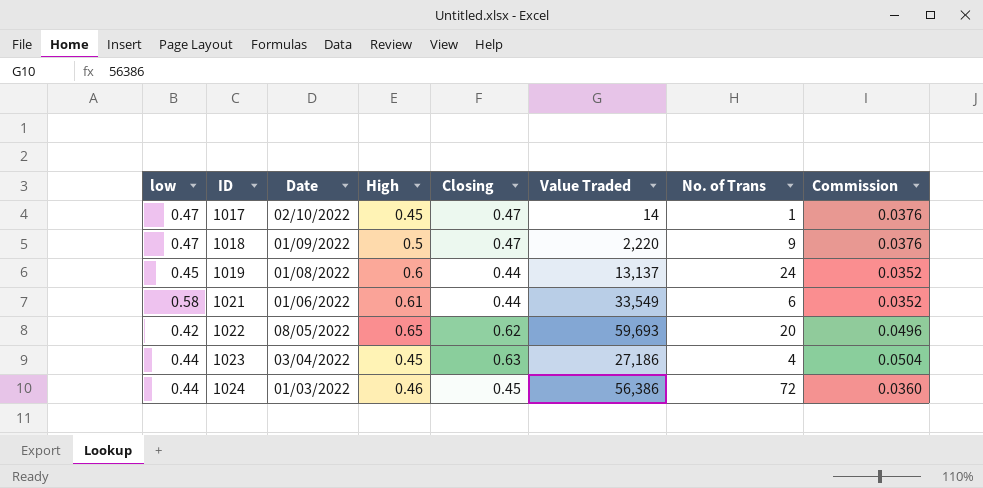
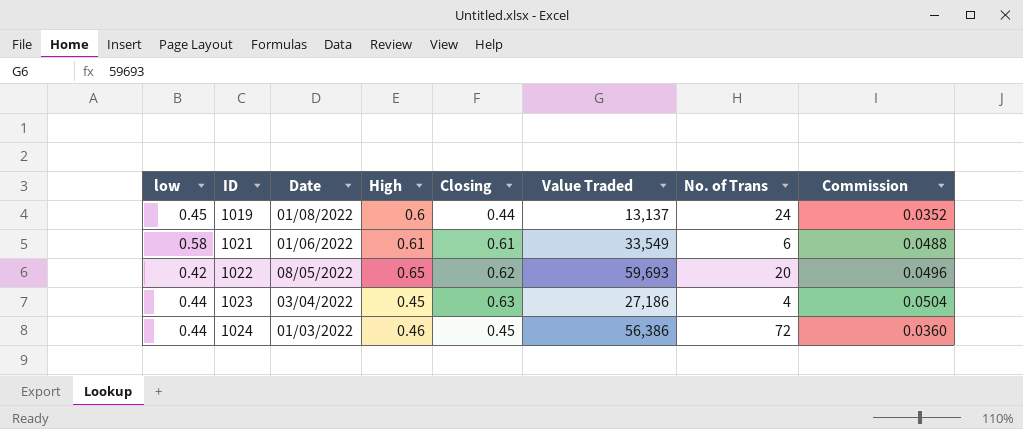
row 1017: 0.47 | 02/10/2022 | 0.45 | 0.47 | 14 | 1 | 0.0376 -> none
row 1018: 0.47 | 01/09/2022 | 0.5 | 0.47 | 2,220 | 9 | 0.0376 -> none
1021 | Closing: 0.44 -> 0.61
1021 | Commission: 0.0352 -> 0.0488

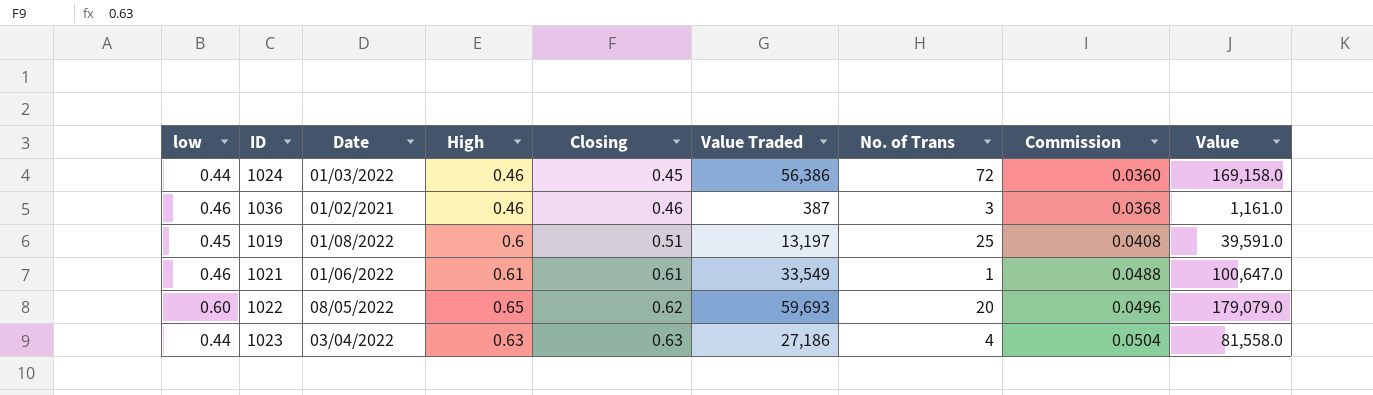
row order: ID ascending -> Closing ascending
column Value | formula: none -> [Value Traded] * 3
row 1036: none -> 0.46 | 01/02/2021 | 0.46 | 0.46 | 387 | 3 | 0.0368 | 1,161.0
1019 | Closing: 0.44 -> 0.51
1019 | Value Traded: 13,137 -> 13,197
1019 | No. of Trans: 24 -> 25
1019 | Commission: 0.0352 -> 0.0408
1021 | low: 0.58 -> 0.46
1021 | No. of Trans: 6 -> 1
1022 | low: 0.42 -> 0.60
1023 | High: 0.45 -> 0.63

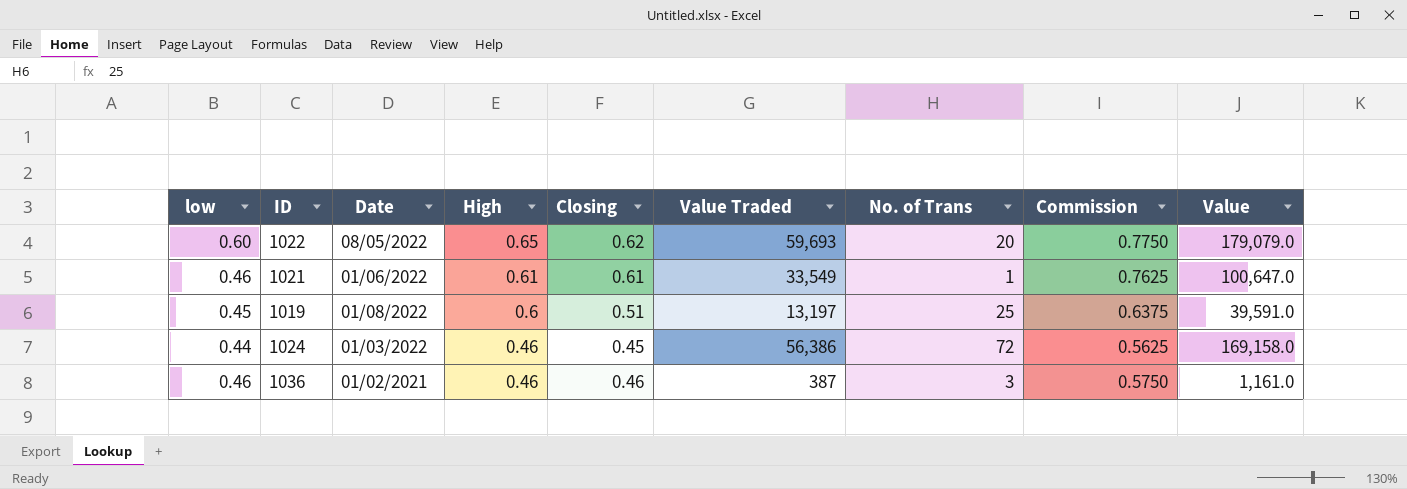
row order: Closing ascending -> High descending
column Commission | formula: [Closing] * 0.08 -> [Closing] * 1.25
row 1023: 0.44 | 03/04/2022 | 0.63 | 0.63 | 27,186 | 4 | 0.0504 | 81,558.0 -> none

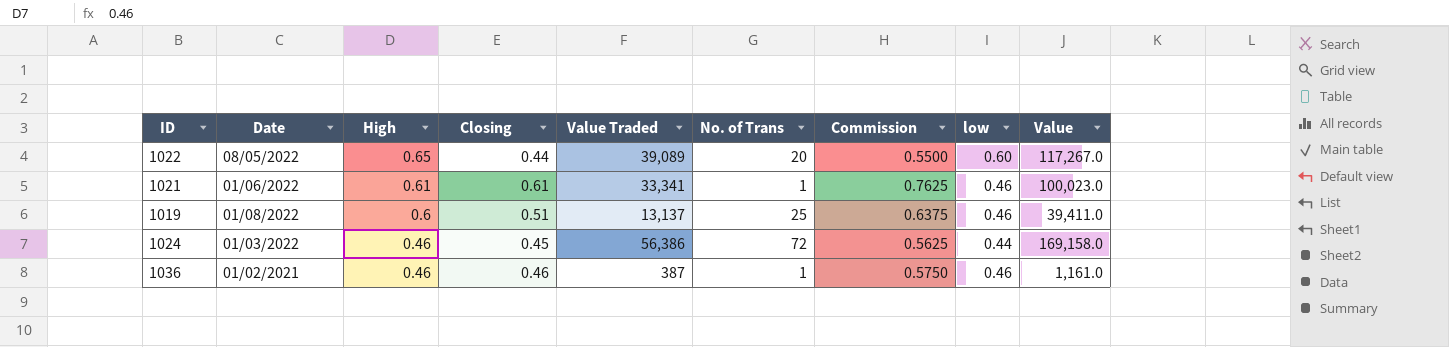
column low | position: 1 -> 8
1022 | Closing: 0.62 -> 0.44
1022 | Value Traded: 59,693 -> 39,089
1022 | Commission: 0.7750 -> 0.5500
1022 | Value: 179,079.0 -> 117,267.0
1021 | Value Traded: 33,549 -> 33,341
1021 | Value: 100,647.0 -> 100,023.0
1019 | Value Traded: 13,197 -> 13,137
1019 | low: 0.45 -> 0.46
1019 | Value: 39,591.0 -> 39,411.0
1036 | No. of Trans: 3 -> 1

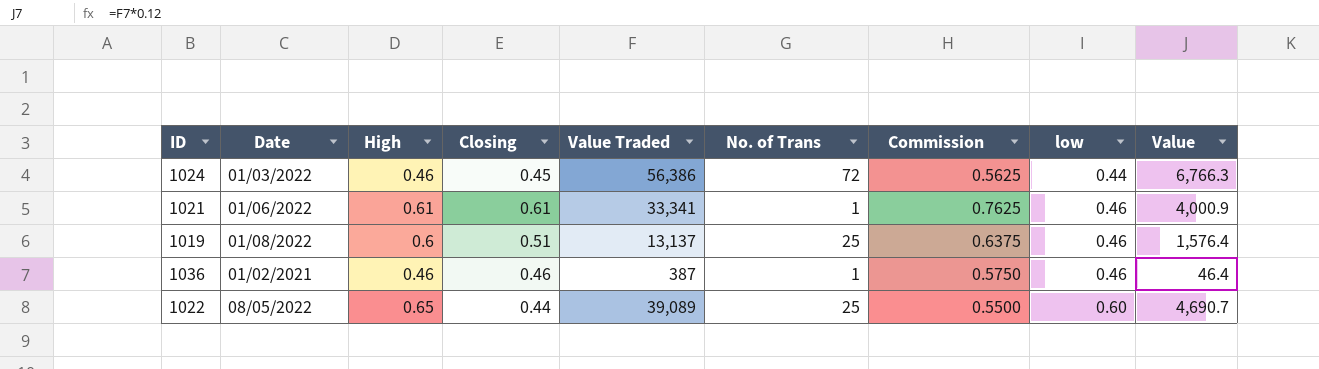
row order: High descending -> low ascending
column Value | formula: [Value Traded] * 3 -> [Value Traded] * 0.12
1022 | No. of Trans: 20 -> 25

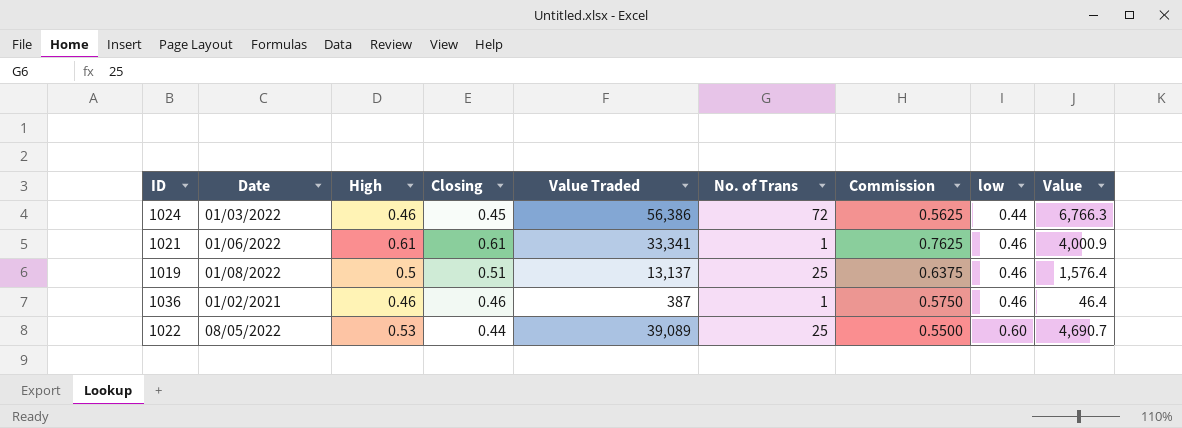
1019 | High: 0.6 -> 0.5
1022 | High: 0.65 -> 0.53

